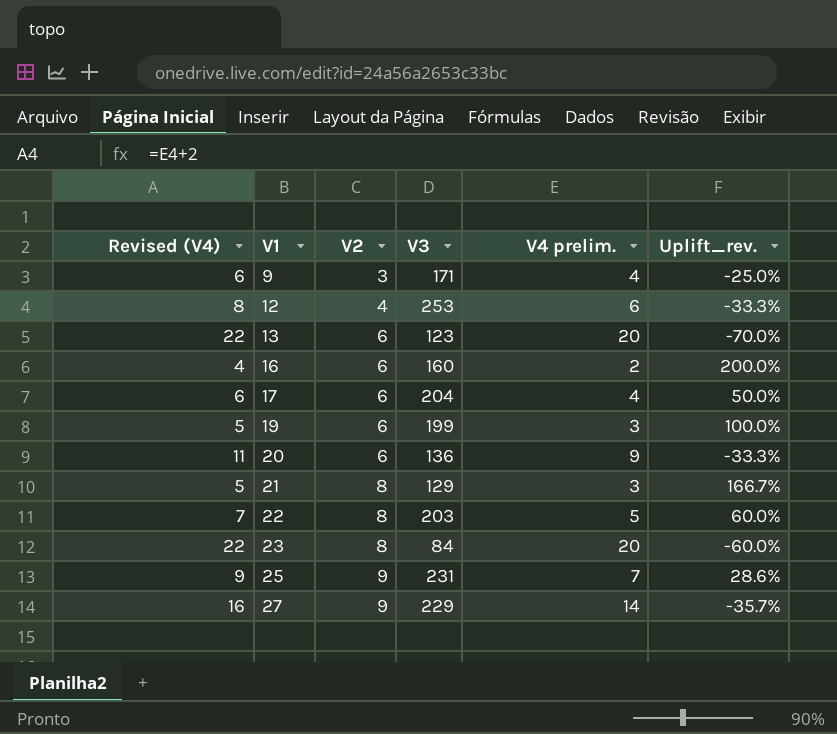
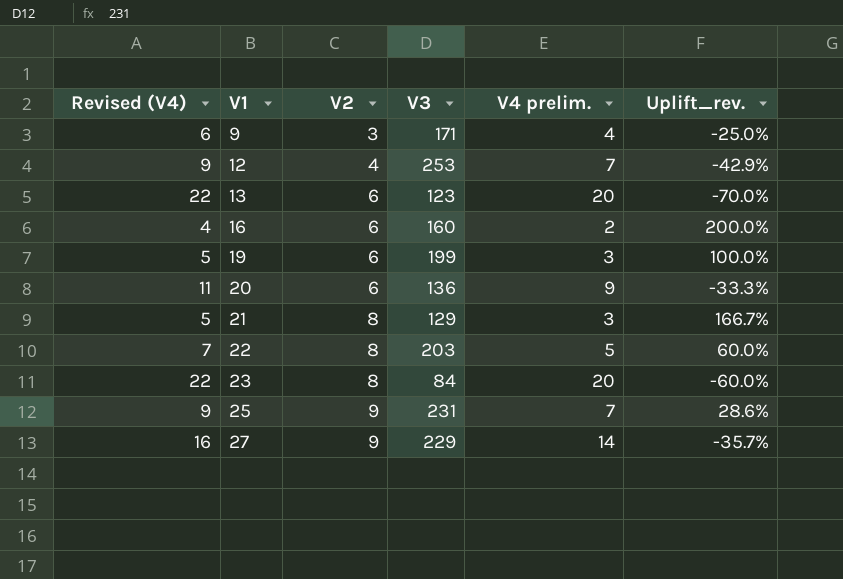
row 17: 6 | 6 | 204 | 4 | 50.0% -> none
12 | Revised (V4): 8 -> 9
12 | V4 prelim.: 6 -> 7
12 | Uplift_rev.: -33.3% -> -42.9%

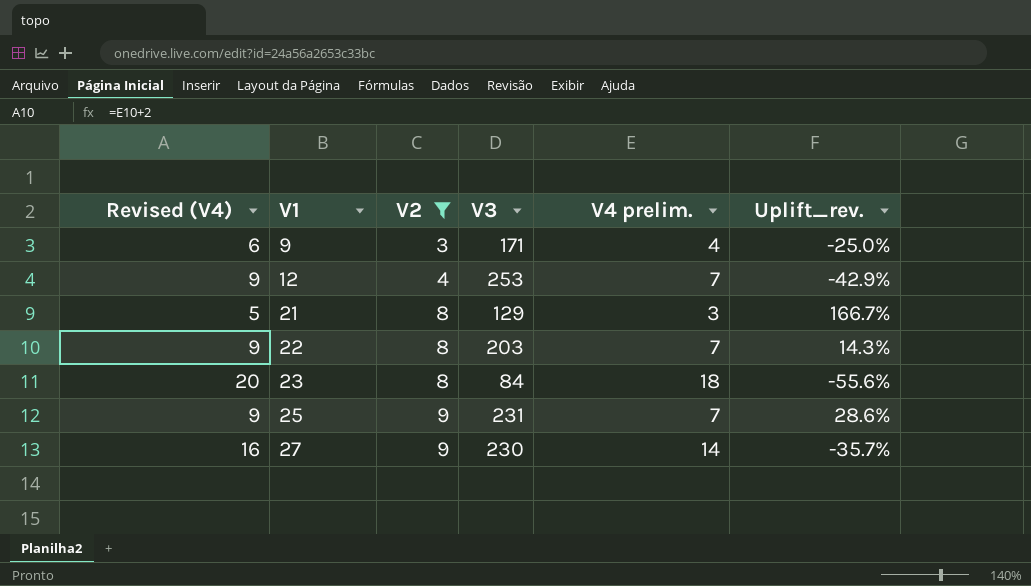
filter: none -> V2 != 6
22 | Revised (V4): 7 -> 9
22 | V4 prelim.: 5 -> 7
22 | Uplift_rev.: 60.0% -> 14.3%
23 | Revised (V4): 22 -> 20
23 | V4 prelim.: 20 -> 18
23 | Uplift_rev.: -60.0% -> -55.6%
27 | V3: 229 -> 230

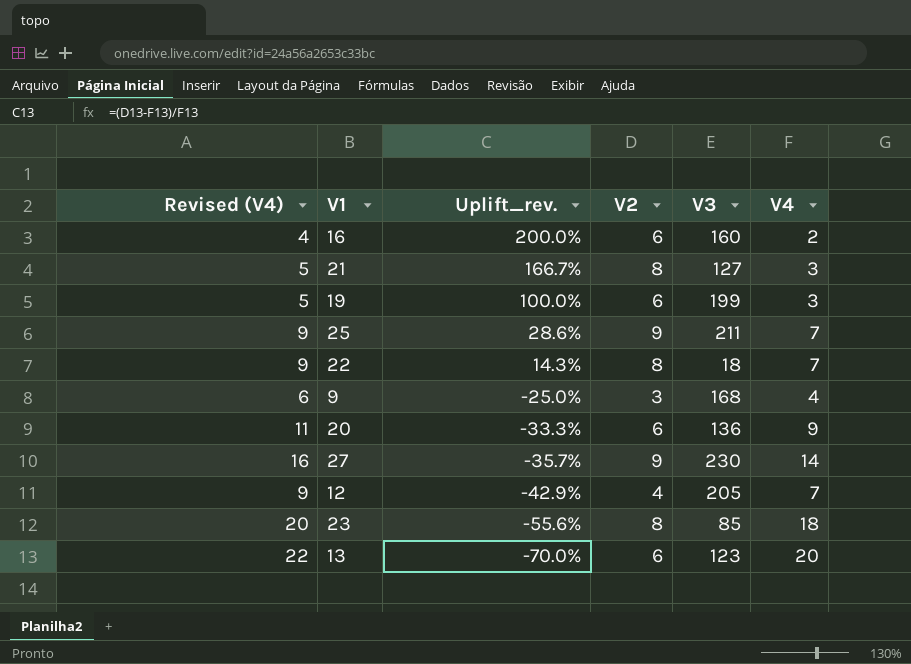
filter: V2 != 6 -> none
row order: V1 ascending -> Uplift_rev. descending
column Uplift_rev. | position: 6 -> 3
column name: V4 prelim. -> V4
21 | V3: 129 -> 127
25 | V3: 231 -> 211
22 | V3: 203 -> 18
9 | V3: 171 -> 168
12 | V3: 253 -> 205
23 | V3: 84 -> 85

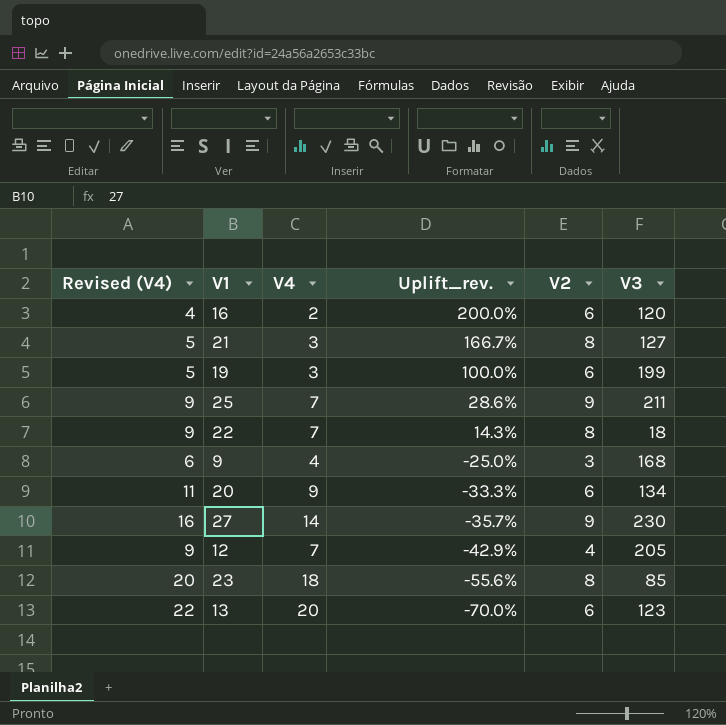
column V4 | position: 6 -> 3
16 | V3: 160 -> 120
20 | V3: 136 -> 134

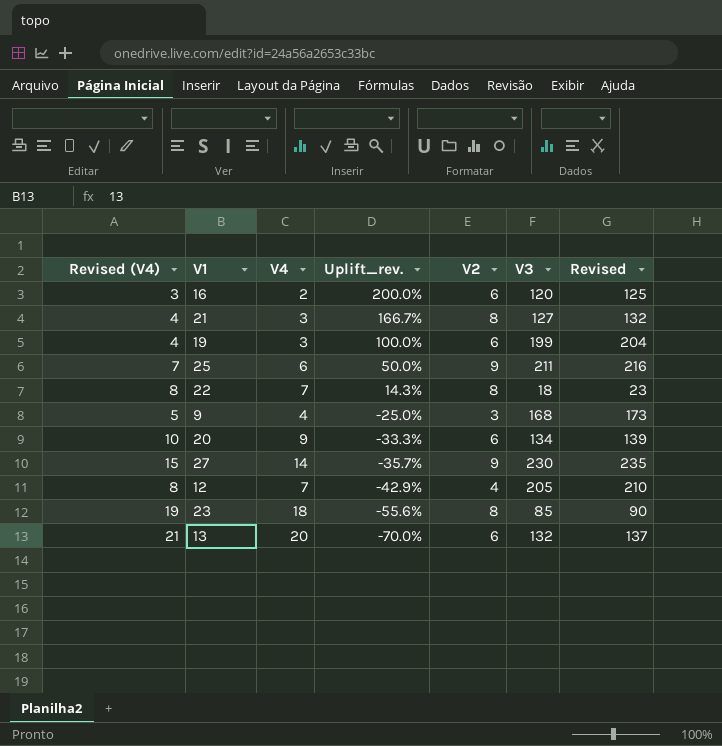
column Revised (V4) | formula: [V4] + 2 -> [V4] + 1
column Revised | formula: none -> [V3] + 5
25 | V4: 7 -> 6
25 | Uplift_rev.: 28.6% -> 50.0%
13 | V3: 123 -> 132

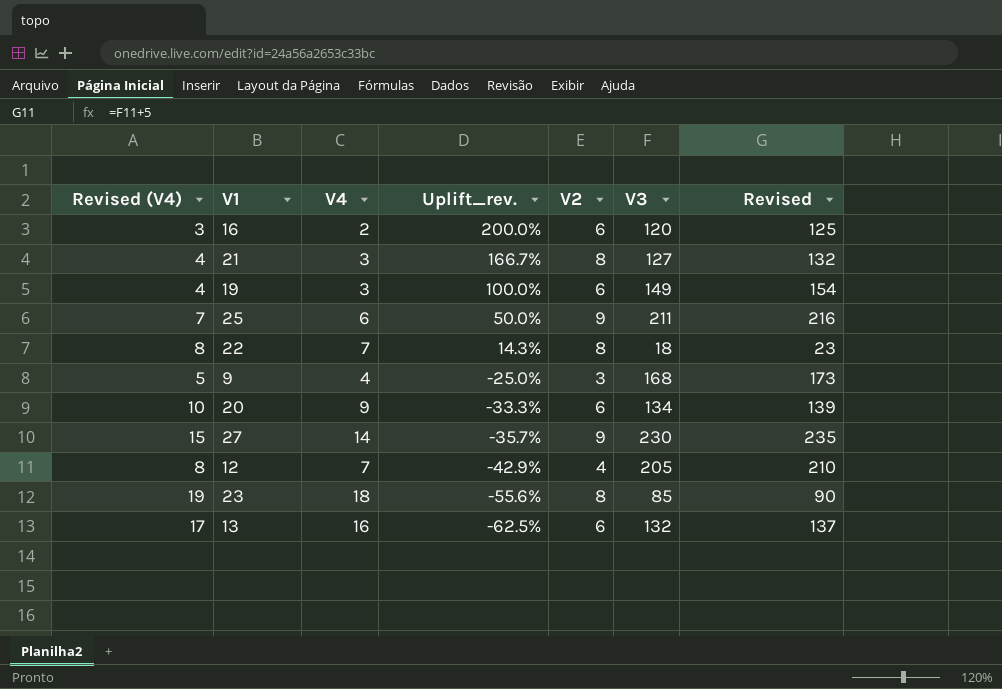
19 | V3: 199 -> 149
19 | Revised: 204 -> 154
13 | Revised (V4): 21 -> 17
13 | V4: 20 -> 16
13 | Uplift_rev.: -70.0% -> -62.5%

